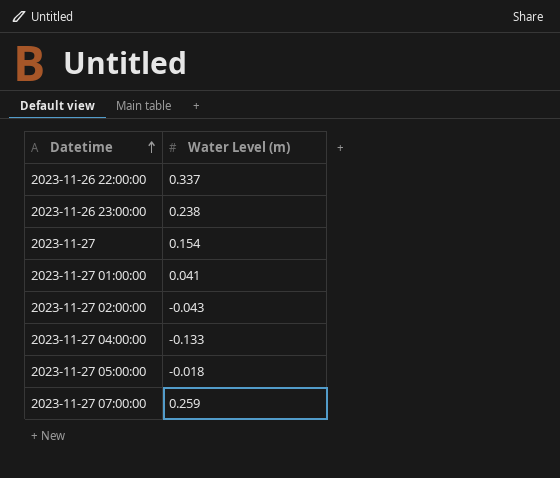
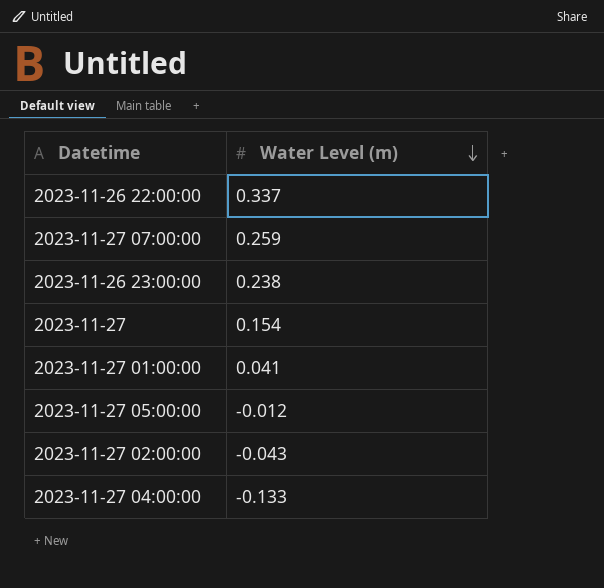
row order: Datetime ascending -> Water Level (m) descending
2023-11-27 05:00:00 | Water Level (m): -0.018 -> -0.012

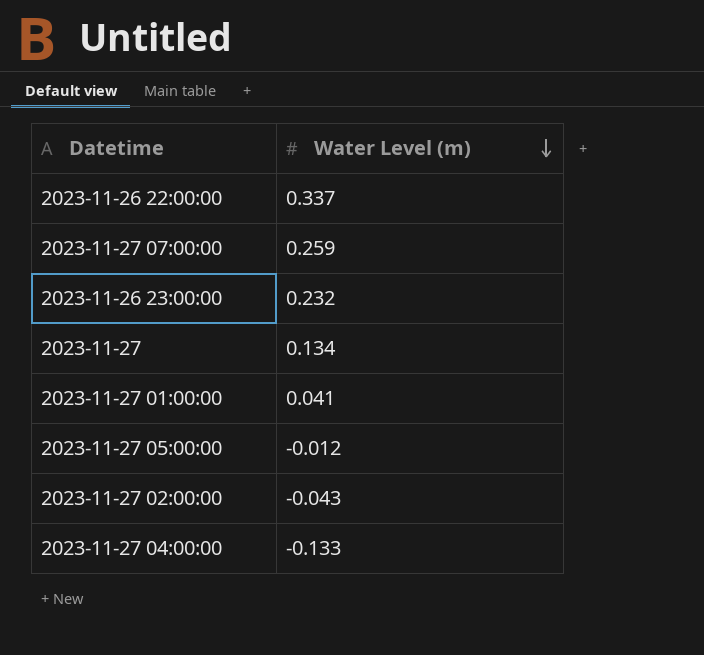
2023-11-26 23:00:00 | Water Level (m): 0.238 -> 0.232
2023-11-27 | Water Level (m): 0.154 -> 0.134

